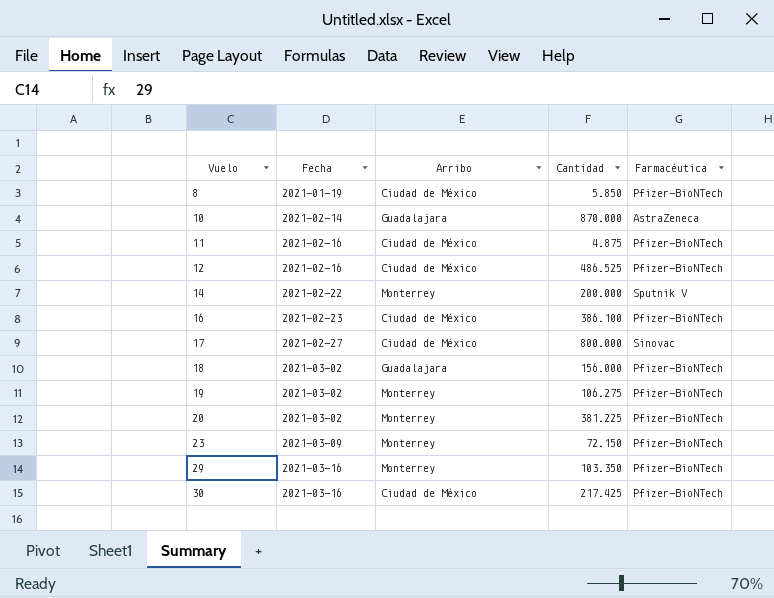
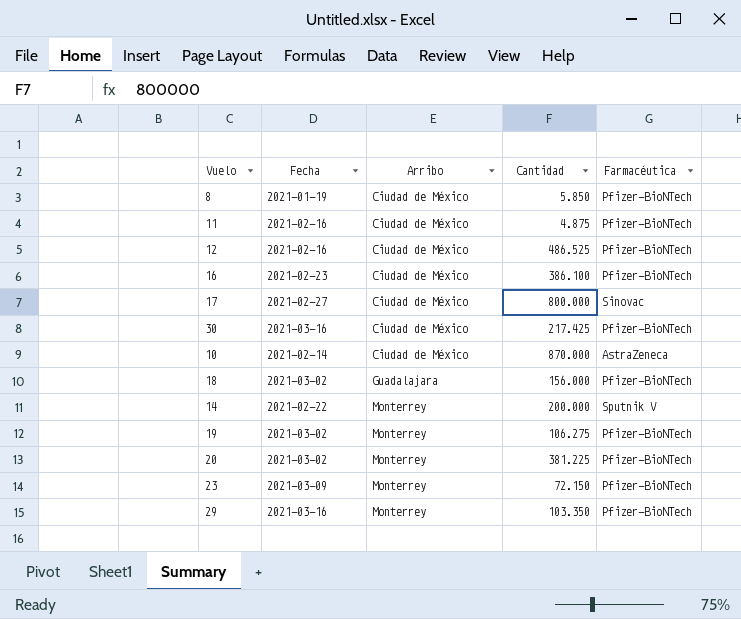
row order: Vuelo ascending -> Arribo ascending
10 | Arribo: Guadalajara -> Ciudad de México

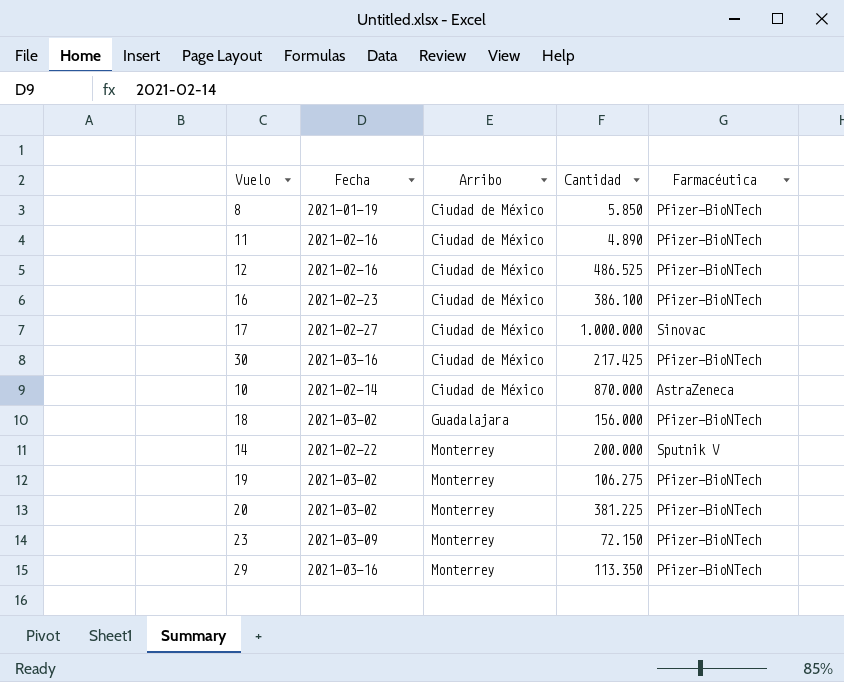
11 | Cantidad: 4.875 -> 4.890
17 | Cantidad: 800.000 -> 1.000.000
29 | Cantidad: 103.350 -> 113.350

